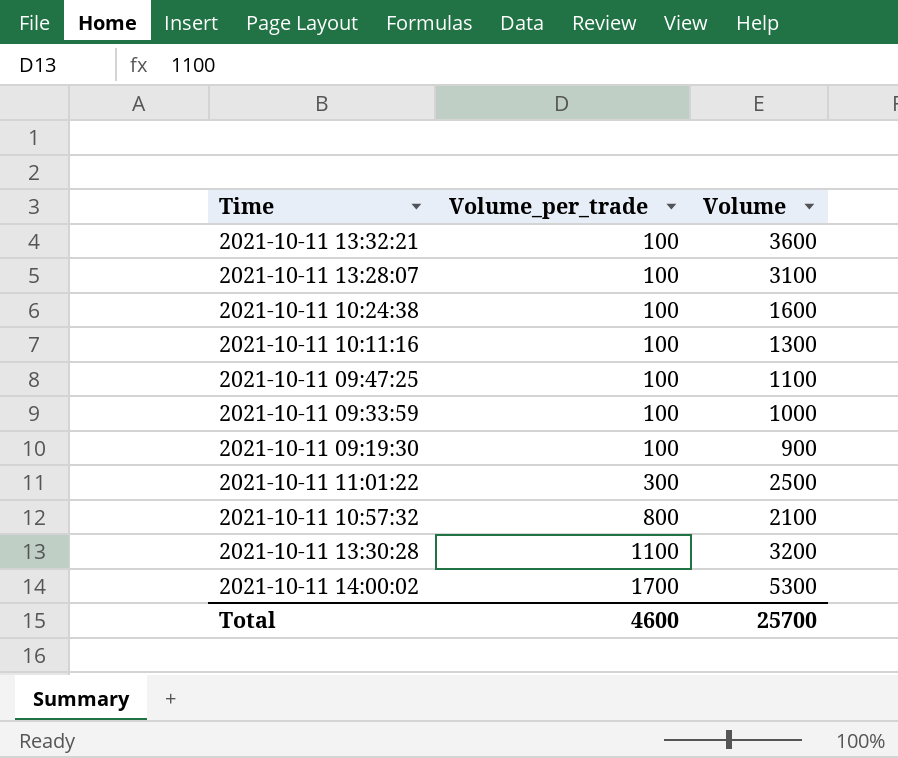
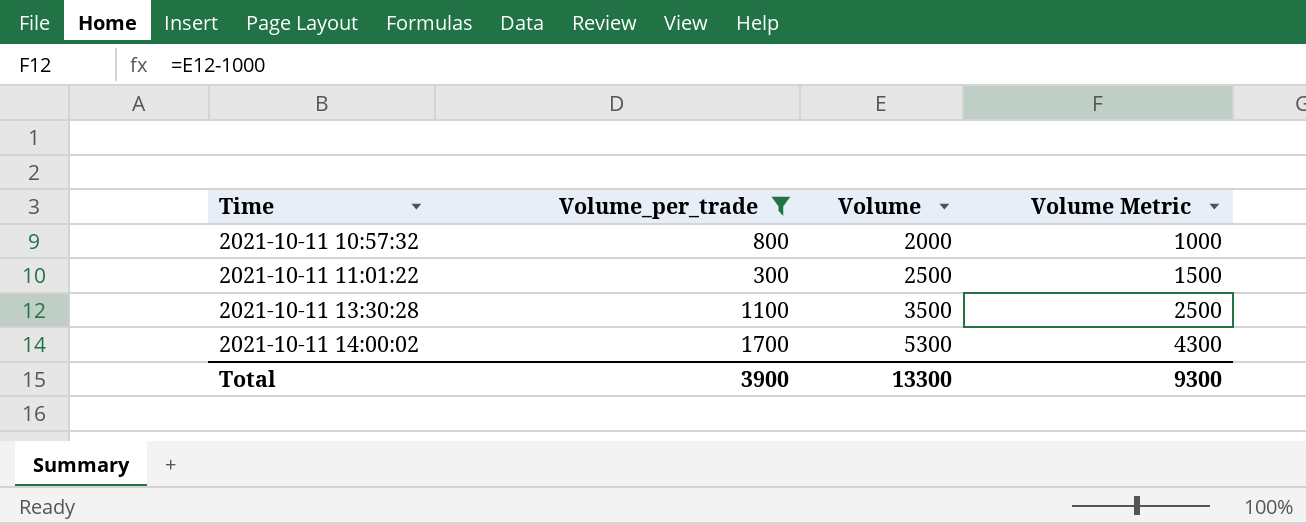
filter: none -> Volume_per_trade != 100
row order: Volume_per_trade ascending -> Time ascending
column Volume Metric | formula: none -> [Volume] - 1000
2021-10-11 10:57:32 | Volume: 2100 -> 2000
2021-10-11 13:30:28 | Volume: 3200 -> 3500
Total | Volume_per_trade: 4600 -> 3900
Total | Volume: 25700 -> 13300

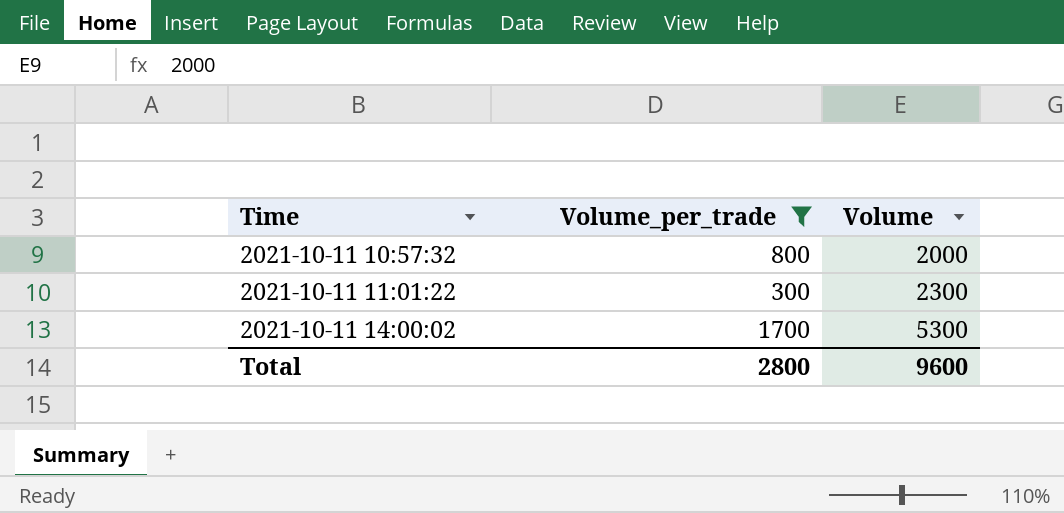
column Volume Metric | formula: [Volume] - 1000 -> none
row 2021-10-11 13:30:28: 1100 | 3500 | 2500 -> none
2021-10-11 11:01:22 | Volume: 2500 -> 2300
Total | Volume_per_trade: 3900 -> 2800
Total | Volume: 13300 -> 9600

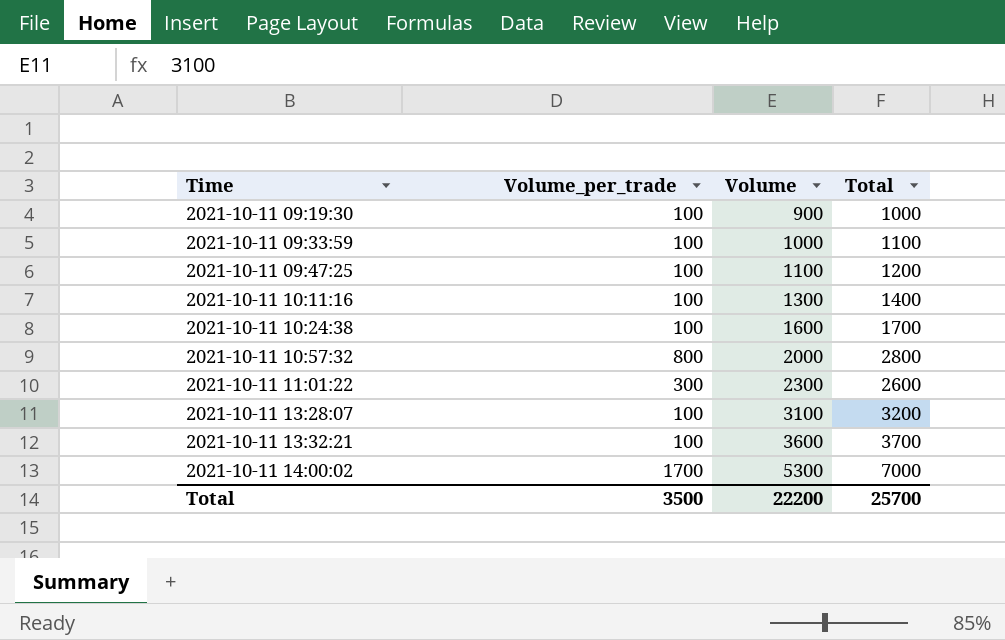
filter: Volume_per_trade != 100 -> none
column Total | formula: none -> [Volume_per_trade] + [Volume]
Total | Volume_per_trade: 2800 -> 3500
Total | Volume: 9600 -> 22200

